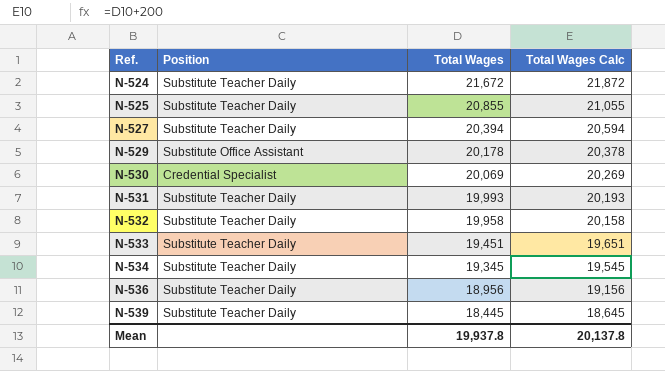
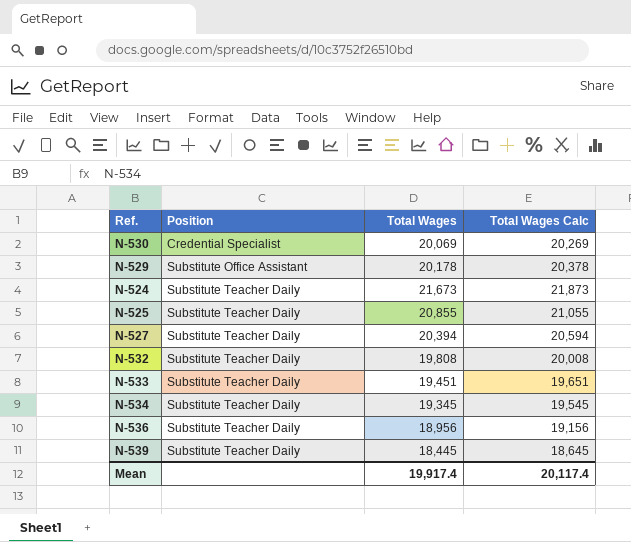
row order: Ref. ascending -> Position ascending
row N-531: Substitute Teacher Daily | 19,993 | 20,193 -> none
N-524 | Total Wages: 21,672 -> 21,673
N-524 | Total Wages Calc: 21,872 -> 21,873
N-532 | Total Wages: 19,958 -> 19,808
N-532 | Total Wages Calc: 20,158 -> 20,008
Mean | Total Wages: 19,937.8 -> 19,917.4
Mean | Total Wages Calc: 20,137.8 -> 20,117.4

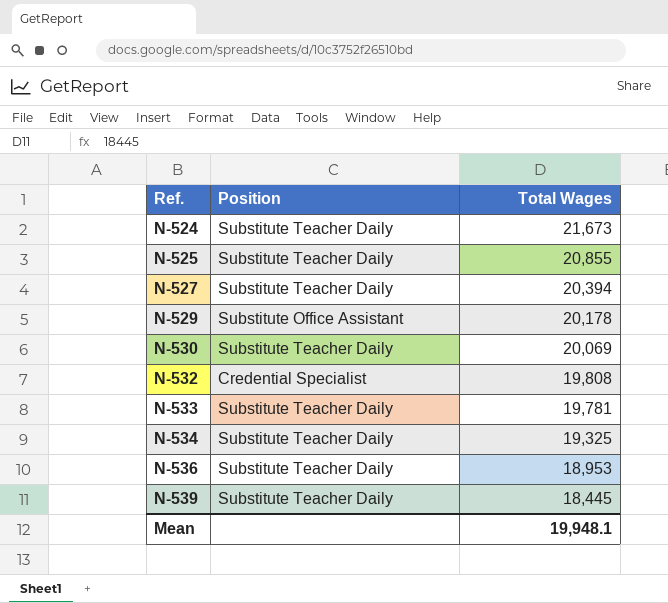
row order: Position ascending -> Ref. ascending
column Total Wages Calc | formula: [Total Wages] + 200 -> none
N-530 | Position: Credential Specialist -> Substitute Teacher Daily
N-532 | Position: Substitute Teacher Daily -> Credential Specialist
N-533 | Total Wages: 19,451 -> 19,781
N-534 | Total Wages: 19,345 -> 19,325
N-536 | Total Wages: 18,956 -> 18,953
Mean | Total Wages: 19,917.4 -> 19,948.1

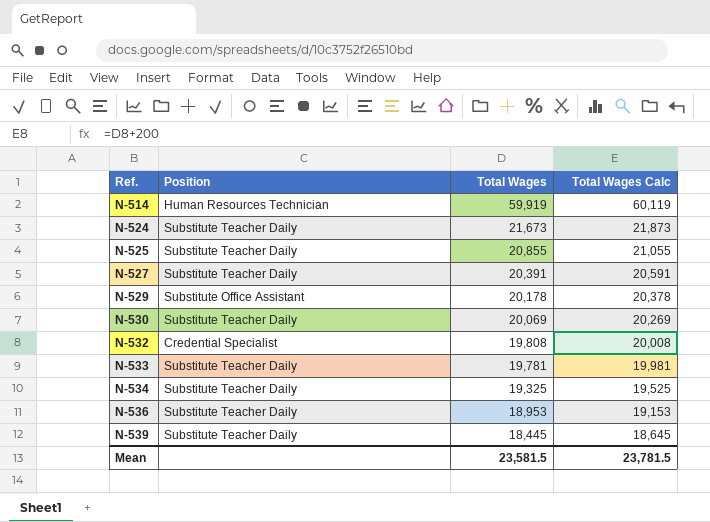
column Total Wages Calc | formula: none -> [Total Wages] + 200
row N-514: none -> Human Resources Technician | 59,919 | 60,119
N-527 | Total Wages: 20,394 -> 20,391
Mean | Total Wages: 19,948.1 -> 23,581.5

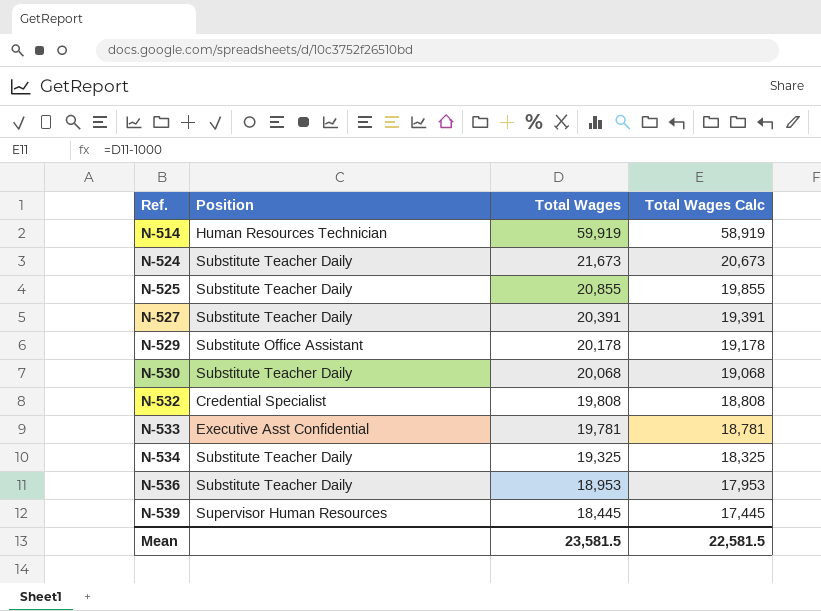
column Total Wages Calc | formula: [Total Wages] + 200 -> [Total Wages] - 1000
N-530 | Total Wages: 20,069 -> 20,068
N-533 | Position: Substitute Teacher Daily -> Executive Asst Confidential
N-539 | Position: Substitute Teacher Daily -> Supervisor Human Resources
Mean | Total Wages Calc: 23,781.5 -> 22,581.5

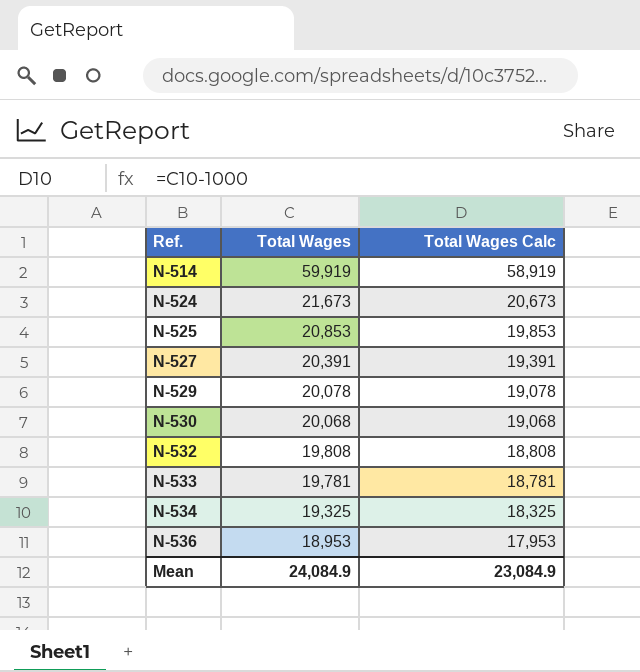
column Position | position: 2 -> none
row N-539: Supervisor Human Resources | 18,445 | 17,445 -> none
N-525 | Total Wages: 20,855 -> 20,853
N-525 | Total Wages Calc: 19,855 -> 19,853
N-529 | Total Wages: 20,178 -> 20,078
N-529 | Total Wages Calc: 19,178 -> 19,078
Mean | Total Wages: 23,581.5 -> 24,084.9
Mean | Total Wages Calc: 22,581.5 -> 23,084.9

